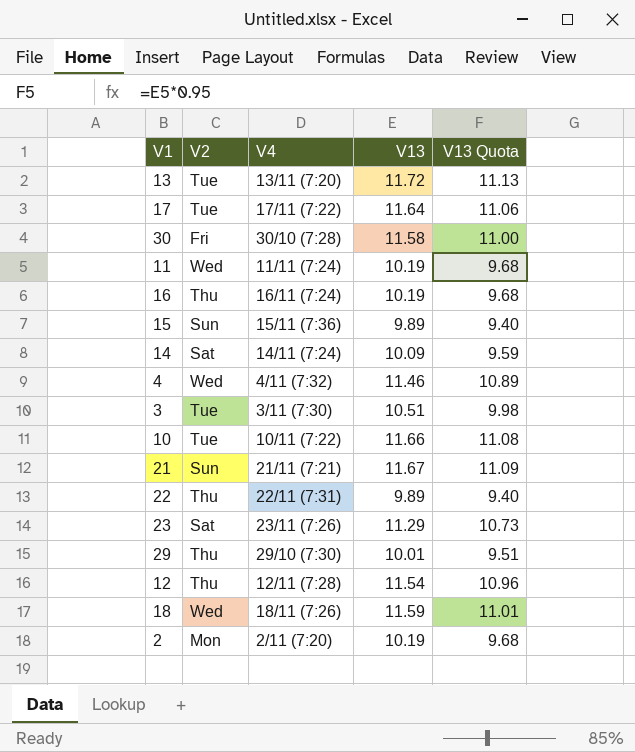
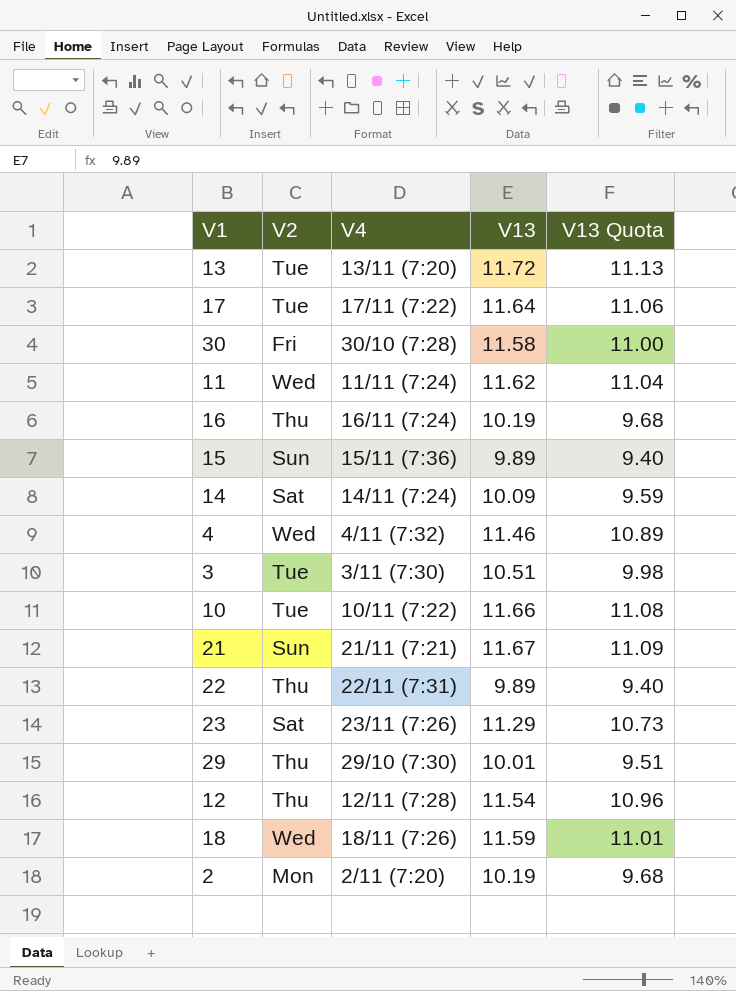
11 | V13: 10.19 -> 11.62
11 | V13 Quota: 9.68 -> 11.04

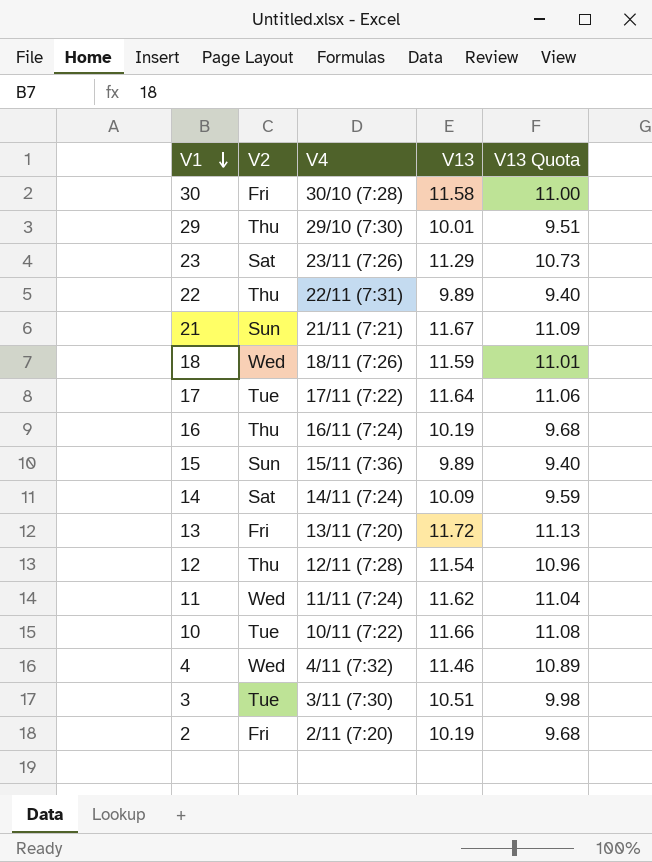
row order: none -> V1 descending
13 | V2: Tue -> Fri
2 | V2: Mon -> Fri

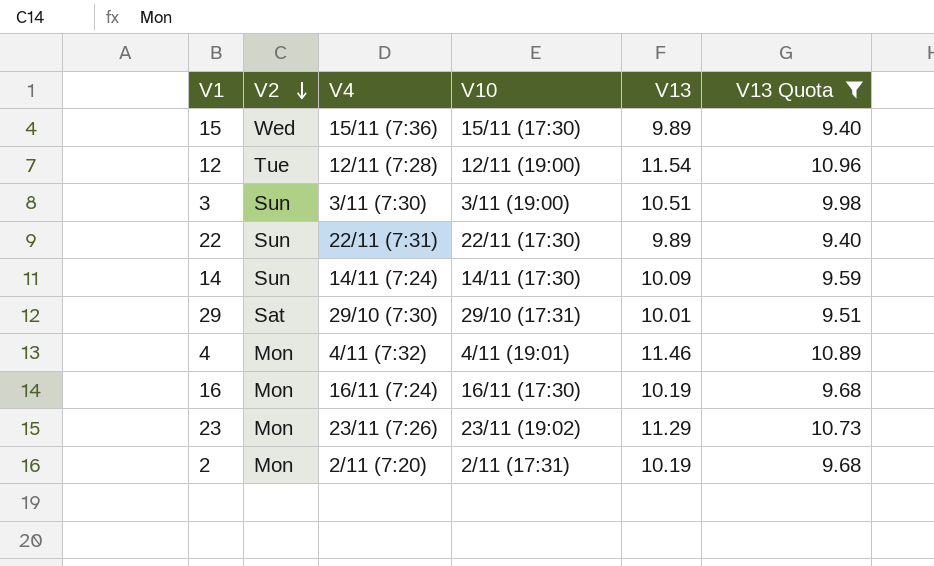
filter: none -> V13 Quota <= 10.96
row order: V1 descending -> V2 descending
column V10 | position: none -> 4
15 | V2: Sun -> Wed
12 | V2: Thu -> Tue
3 | V2: Tue -> Sun
22 | V2: Thu -> Sun
14 | V2: Sat -> Sun
29 | V2: Thu -> Sat
4 | V2: Wed -> Mon
16 | V2: Thu -> Mon
23 | V2: Sat -> Mon
2 | V2: Fri -> Mon

